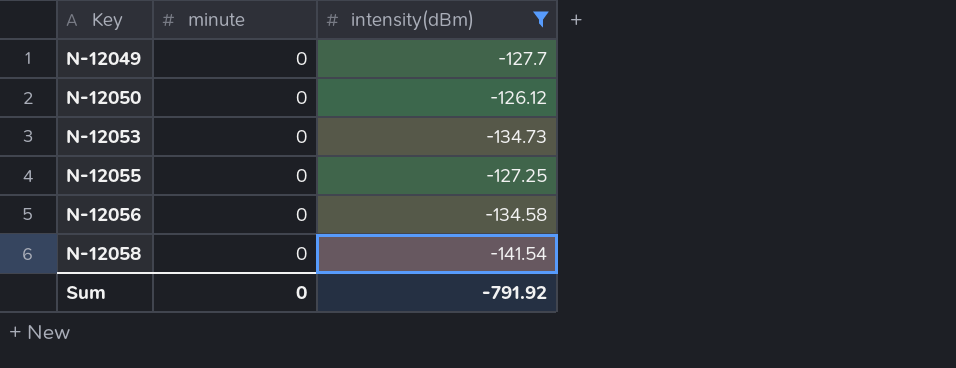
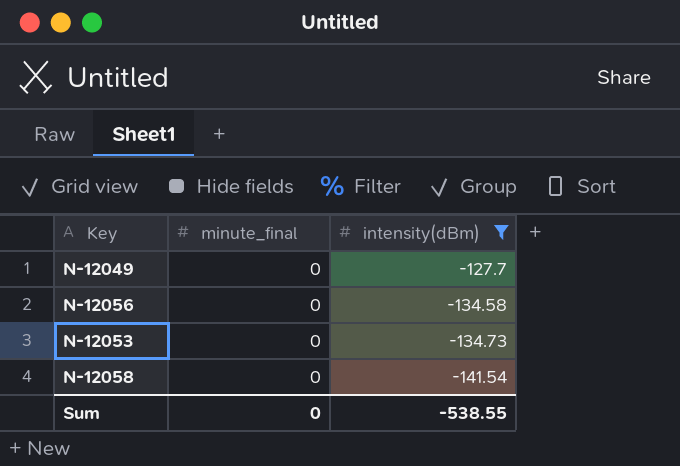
row order: Key ascending -> intensity(dBm) descending
column name: minute -> minute_final
row N-12050: 0 | -126.12 -> none
row N-12055: 0 | -127.25 -> none
Sum | intensity(dBm): -791.92 -> -538.55

